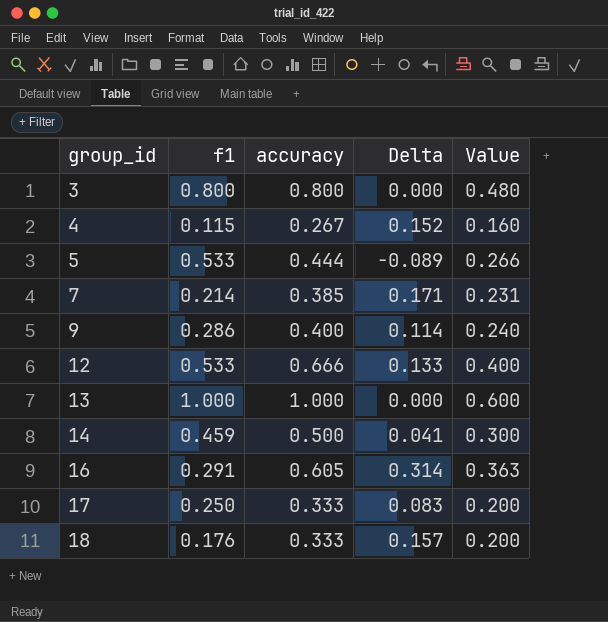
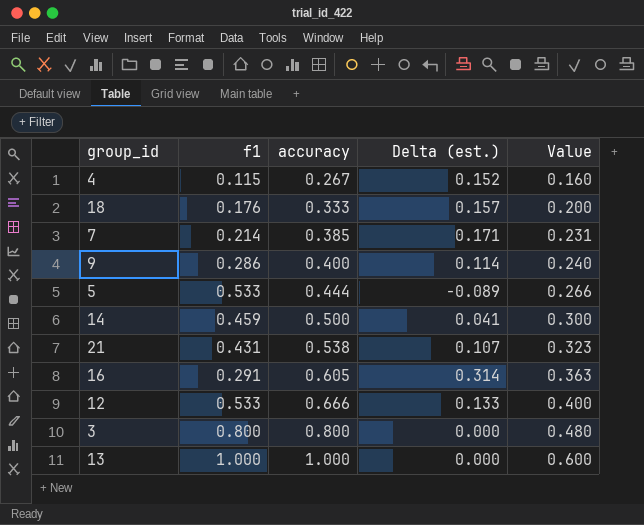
row order: group_id ascending -> accuracy ascending
column name: Delta -> Delta (est.)
row 17: 0.250 | 0.333 | 0.083 | 0.200 -> none
row 21: none -> 0.431 | 0.538 | 0.107 | 0.323

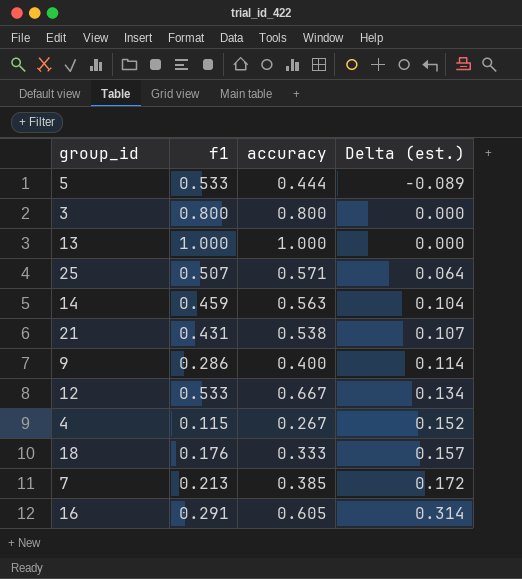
row order: accuracy ascending -> Delta (est.) ascending
column Value | formula: [accuracy] * 0.6 -> none
row 25: none -> 0.507 | 0.571 | 0.064
14 | accuracy: 0.500 -> 0.563
14 | Delta (est.): 0.041 -> 0.104
12 | accuracy: 0.666 -> 0.667
12 | Delta (est.): 0.133 -> 0.134
7 | f1: 0.214 -> 0.213
7 | Delta (est.): 0.171 -> 0.172

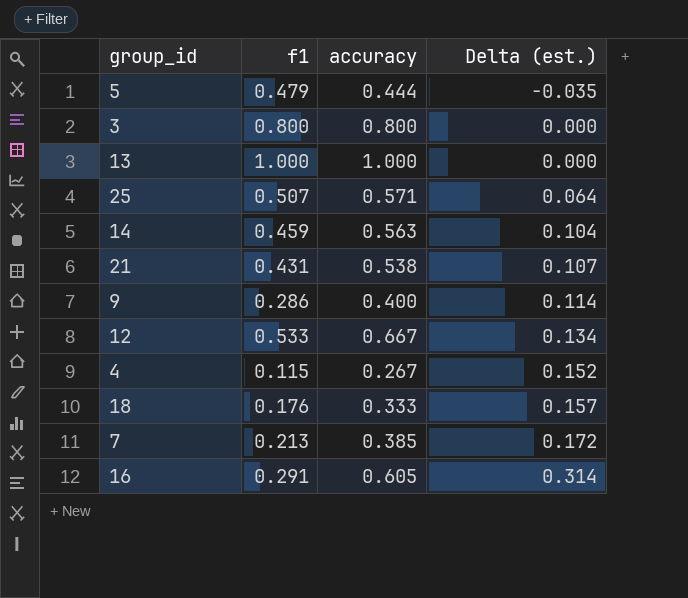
5 | f1: 0.533 -> 0.479
5 | Delta (est.): -0.089 -> -0.035

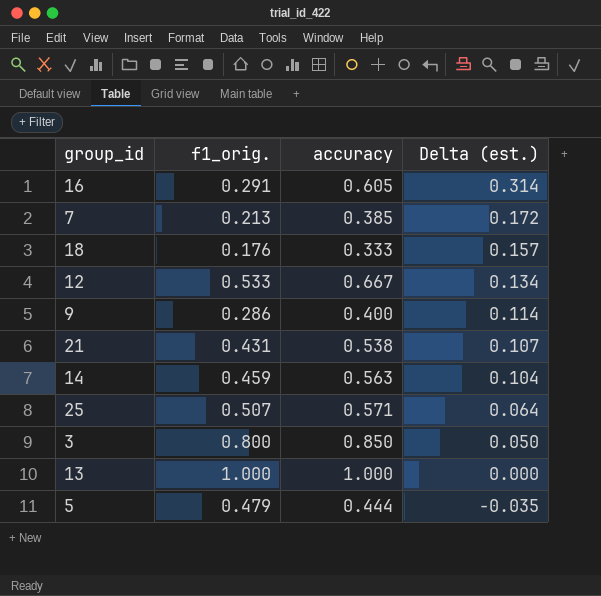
row order: Delta (est.) ascending -> Delta (est.) descending
column name: f1 -> f1_orig.
row 4: 0.115 | 0.267 | 0.152 -> none
3 | accuracy: 0.800 -> 0.850
3 | Delta (est.): 0.000 -> 0.050

